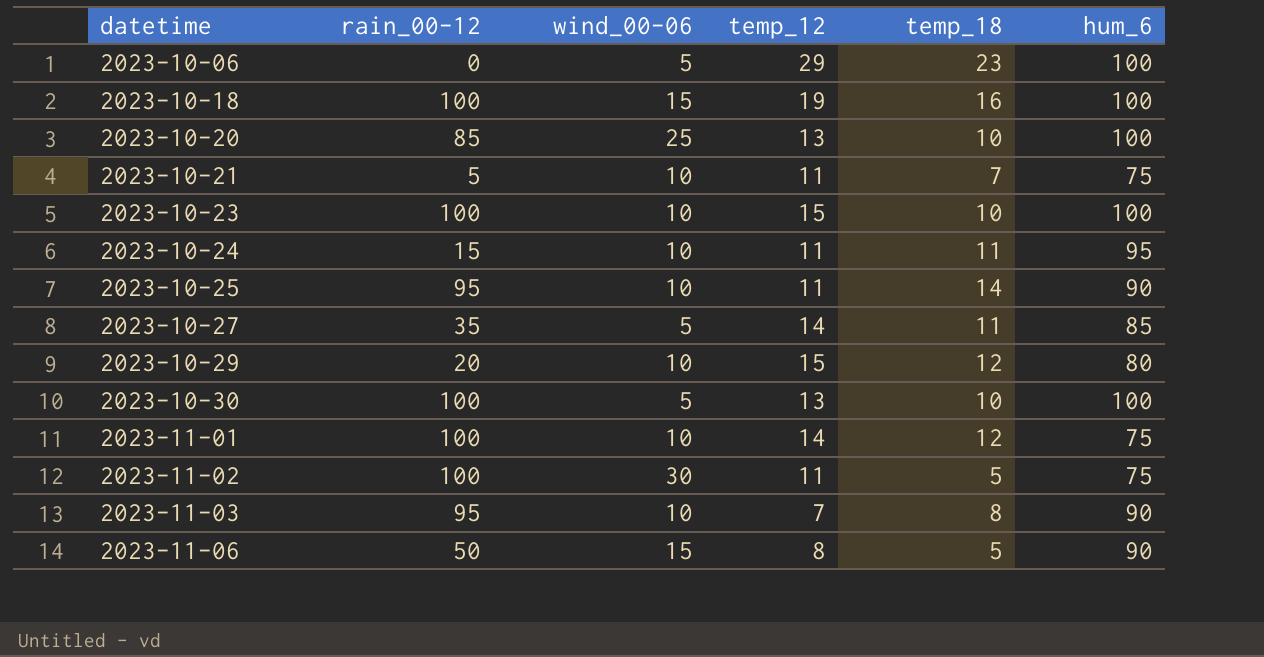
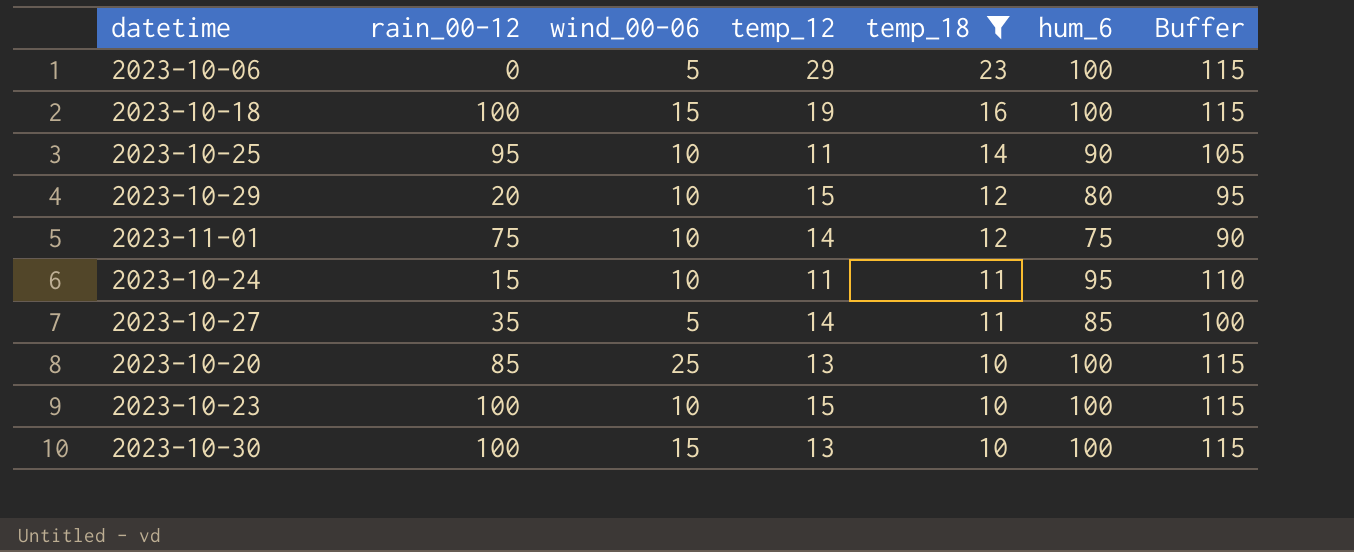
filter: none -> temp_18 >= 10
row order: datetime ascending -> temp_18 descending
column Buffer | formula: none -> [hum_6] + 15
2023-11-01 | rain_00-12: 100 -> 75
2023-10-30 | wind_00-06: 5 -> 15

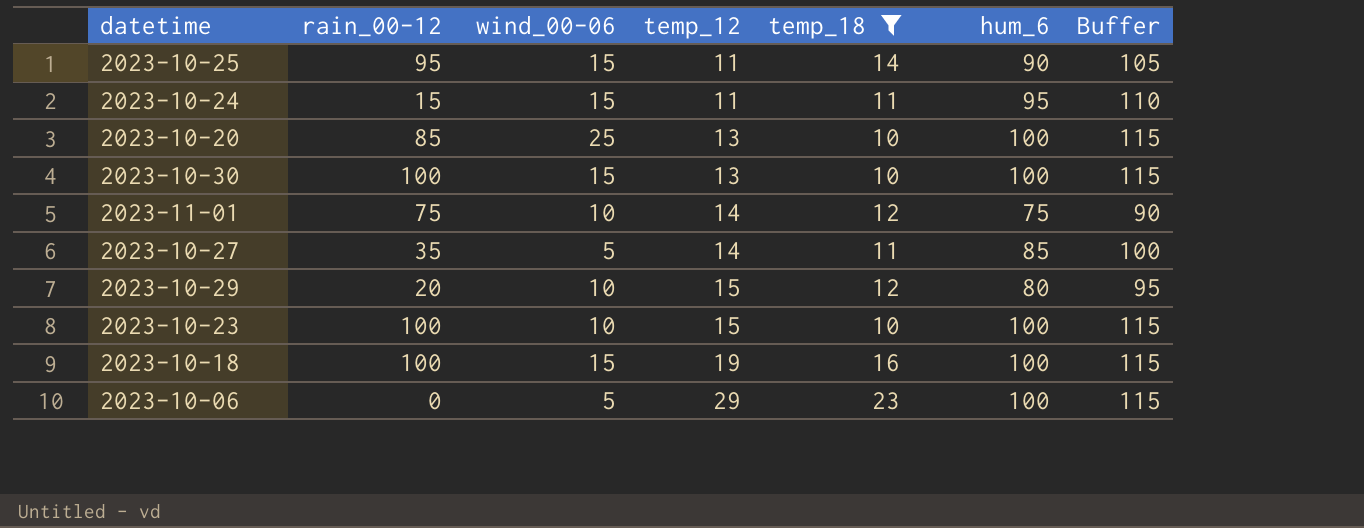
row order: temp_18 descending -> temp_12 ascending
2023-10-25 | wind_00-06: 10 -> 15
2023-10-24 | wind_00-06: 10 -> 15

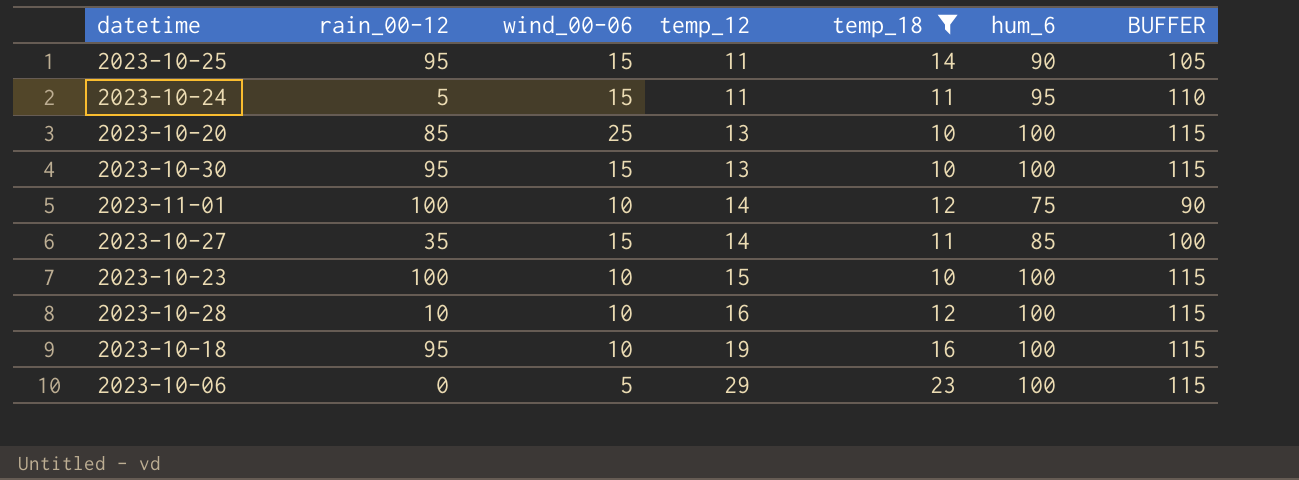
column name: Buffer -> BUFFER
row 2023-10-29: 20 | 10 | 15 | 12 | 80 | 95 -> none
2023-10-24 | rain_00-12: 15 -> 5
2023-10-30 | rain_00-12: 100 -> 95
2023-11-01 | rain_00-12: 75 -> 100
2023-10-27 | wind_00-06: 5 -> 15
row 2023-10-28: none -> 10 | 10 | 16 | 12 | 100 | 115
2023-10-18 | rain_00-12: 100 -> 95
2023-10-18 | wind_00-06: 15 -> 10

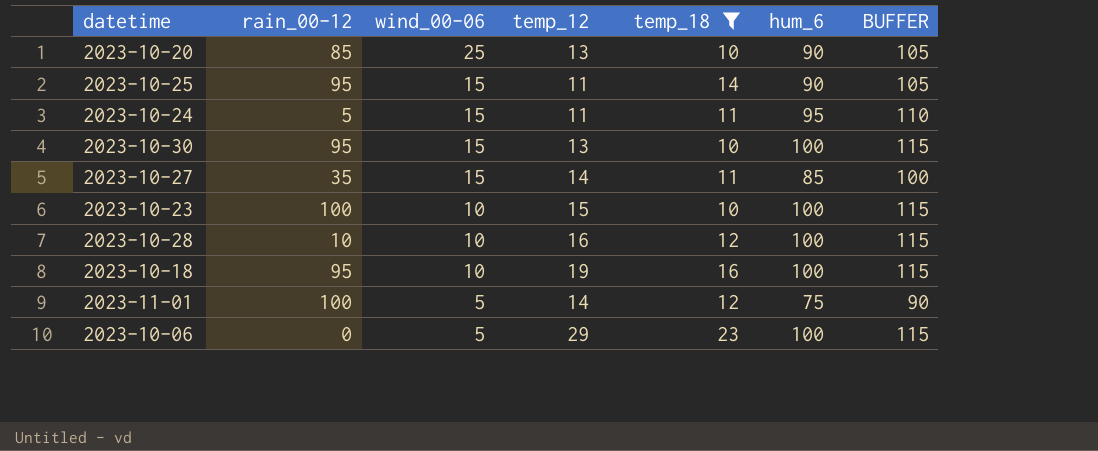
row order: temp_12 ascending -> wind_00-06 descending
2023-10-20 | hum_6: 100 -> 90
2023-10-20 | BUFFER: 115 -> 105
2023-11-01 | wind_00-06: 10 -> 5

